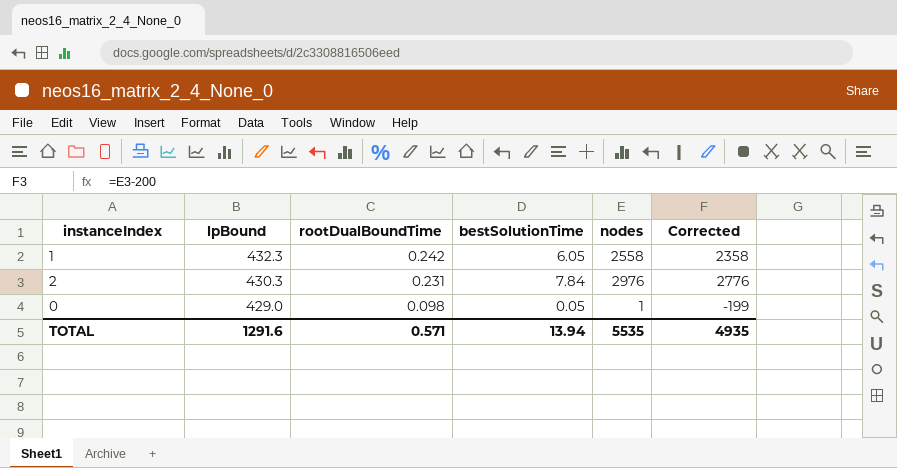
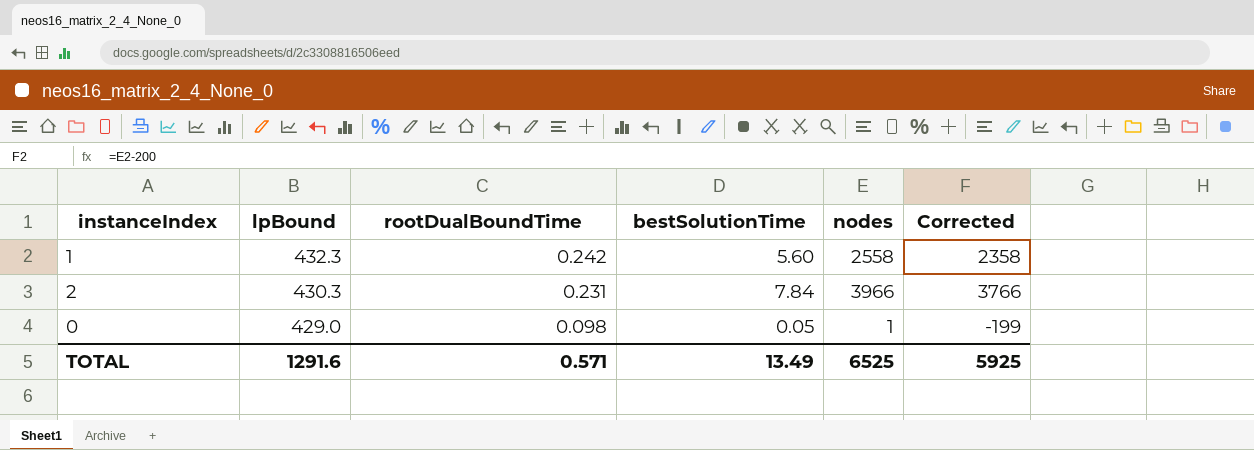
1 | bestSolutionTime: 6.05 -> 5.60
2 | nodes: 2976 -> 3966
2 | Corrected: 2776 -> 3766
TOTAL | bestSolutionTime: 13.94 -> 13.49
TOTAL | nodes: 5535 -> 6525
TOTAL | Corrected: 4935 -> 5925

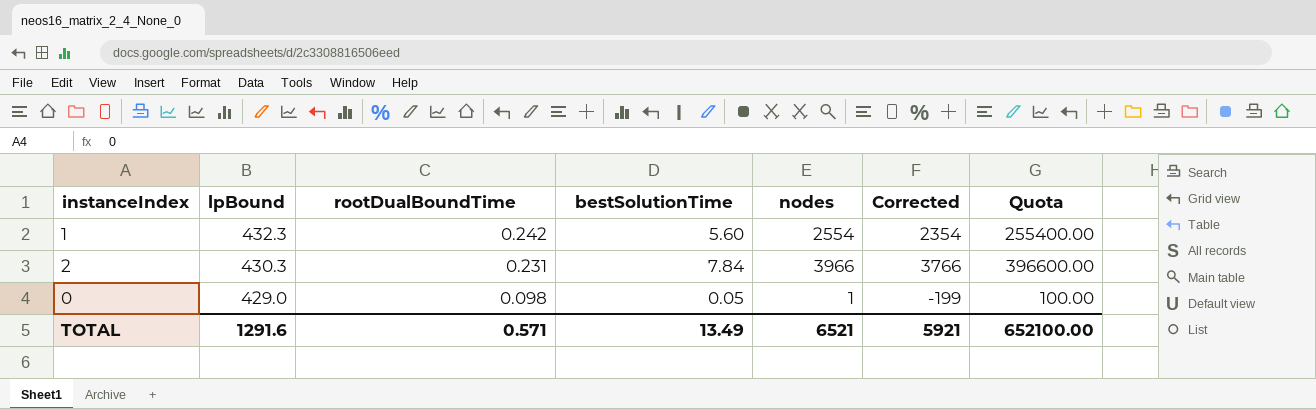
column Quota | formula: none -> [nodes] * 100
1 | nodes: 2558 -> 2554
1 | Corrected: 2358 -> 2354
TOTAL | nodes: 6525 -> 6521
TOTAL | Corrected: 5925 -> 5921

